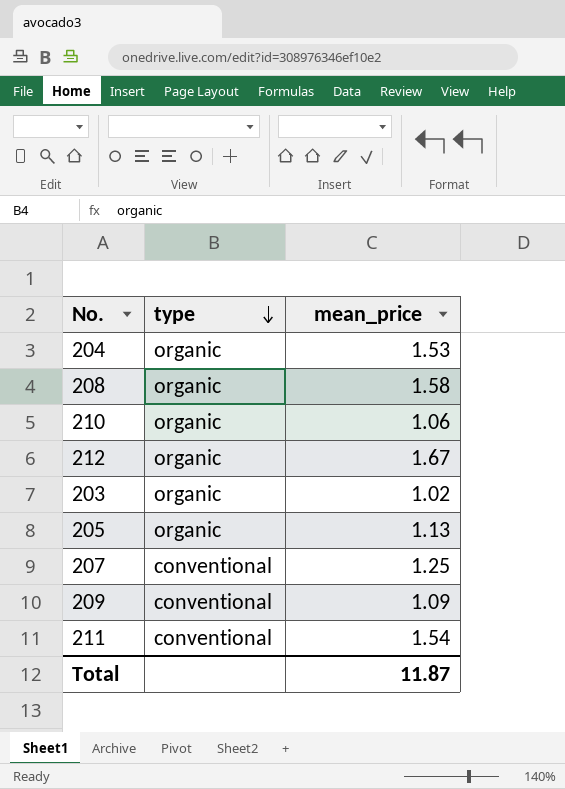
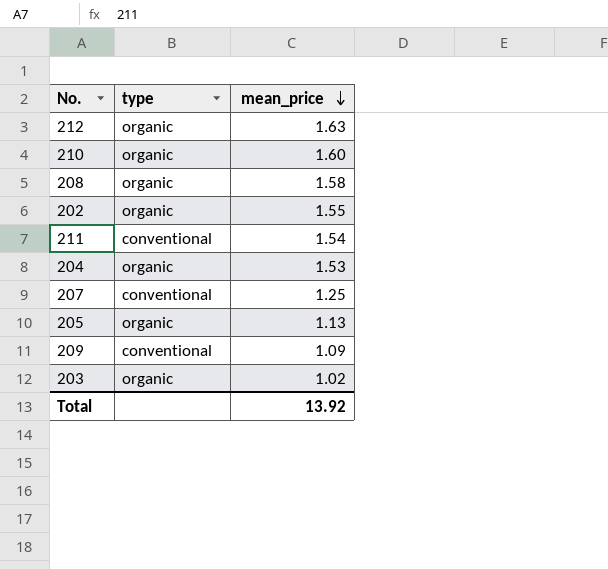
row order: type descending -> mean_price descending
212 | mean_price: 1.67 -> 1.63
210 | mean_price: 1.06 -> 1.60
row 202: none -> organic | 1.55
Total | mean_price: 11.87 -> 13.92

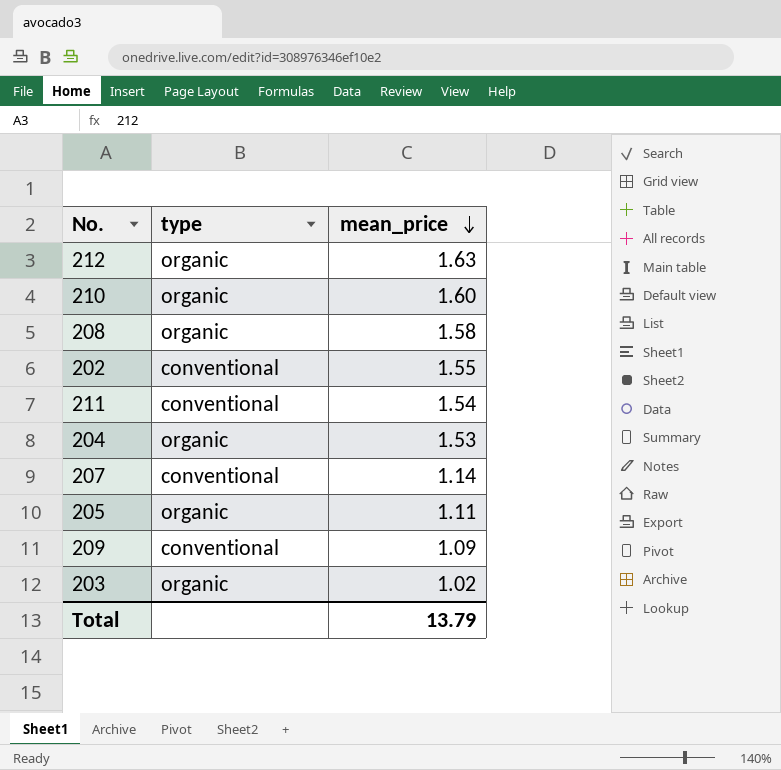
202 | type: organic -> conventional
207 | mean_price: 1.25 -> 1.14
205 | mean_price: 1.13 -> 1.11
Total | mean_price: 13.92 -> 13.79

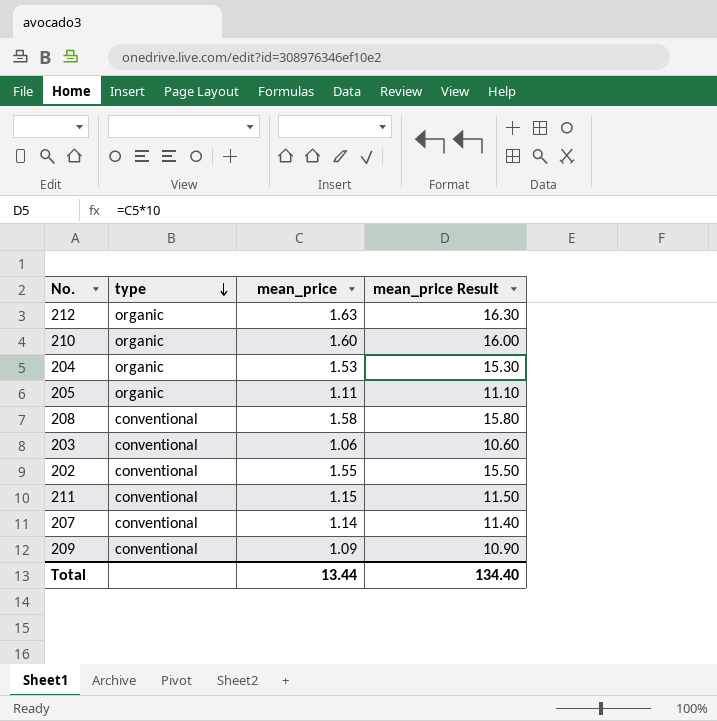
row order: mean_price descending -> type descending
column mean_price Result | formula: none -> [mean_price] * 10
208 | type: organic -> conventional
203 | type: organic -> conventional
203 | mean_price: 1.02 -> 1.06
211 | mean_price: 1.54 -> 1.15
Total | mean_price: 13.79 -> 13.44

